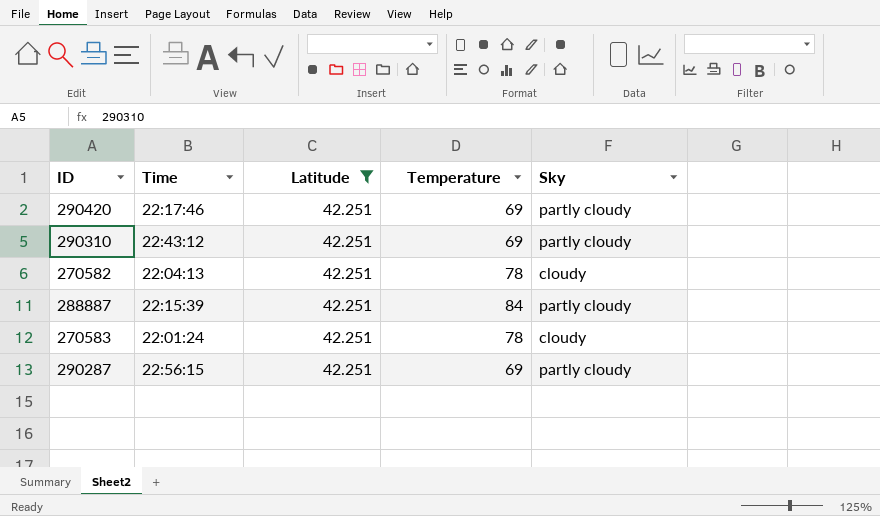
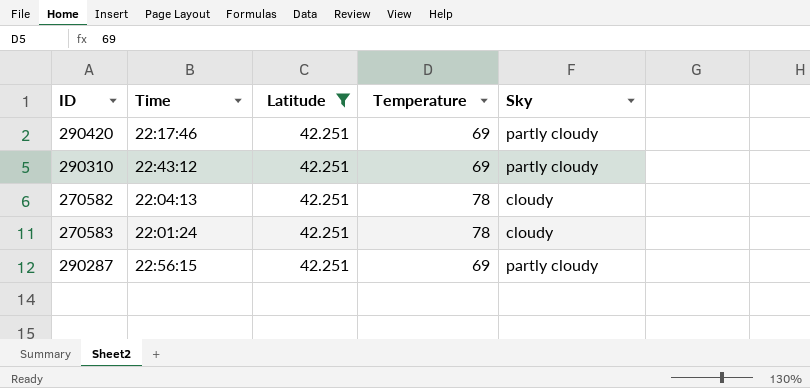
row 288887: 22:15:39 | 42.251 | 84 | partly cloudy -> none

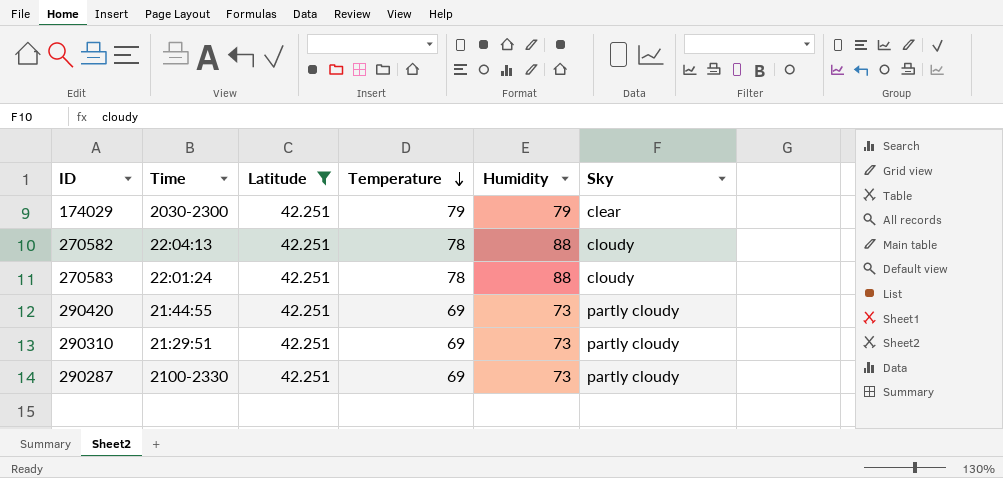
row order: none -> Temperature descending
column Humidity | position: none -> 5
row 174029: none -> 2030-2300 | 42.251 | 79 | 79 | clear
290420 | Time: 22:17:46 -> 21:44:55
290310 | Time: 22:43:12 -> 21:29:51
290287 | Time: 22:56:15 -> 2100-2330

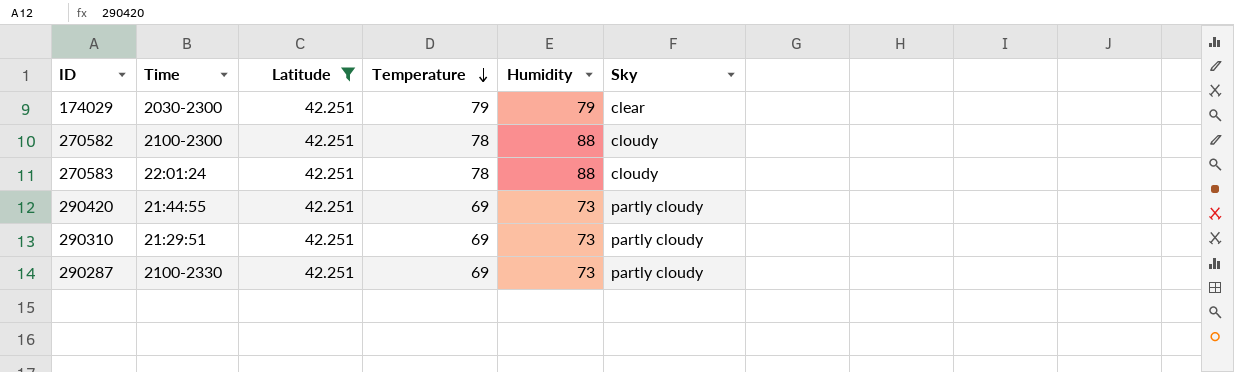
270582 | Time: 22:04:13 -> 2100-2300

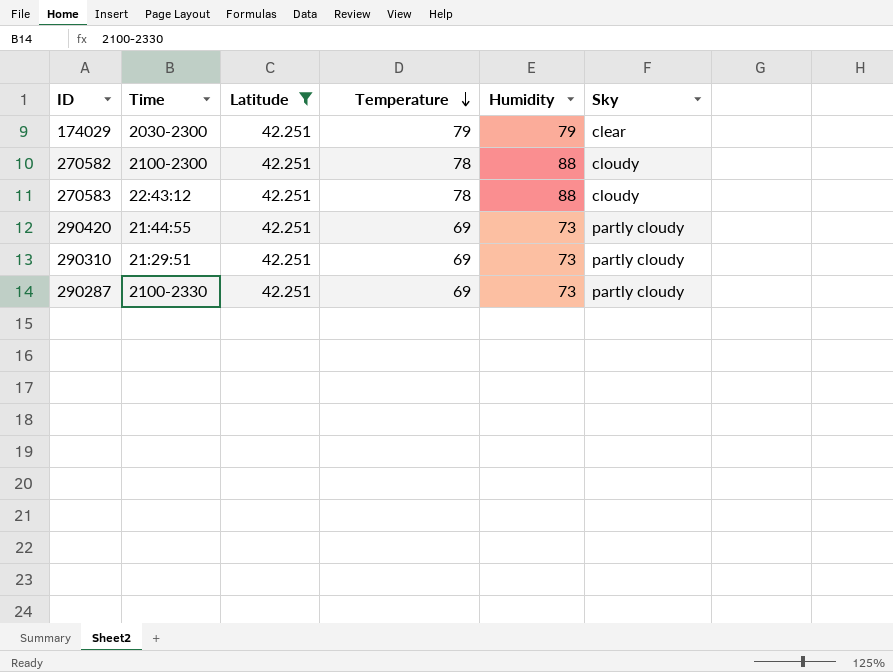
270583 | Time: 22:01:24 -> 22:43:12

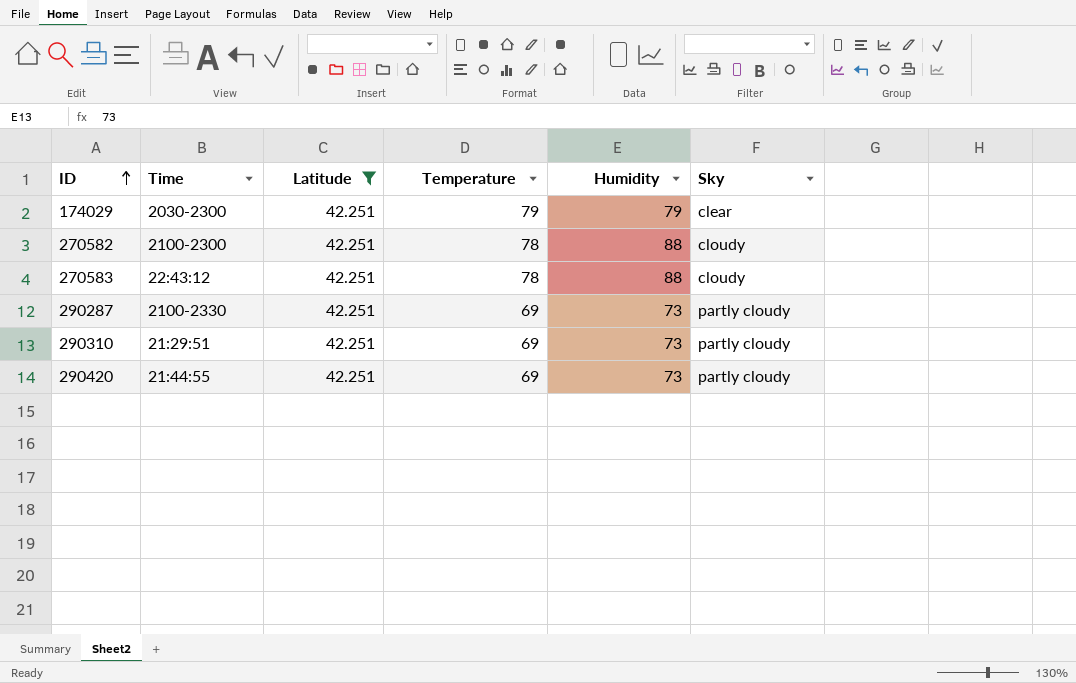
row order: Temperature descending -> ID ascending

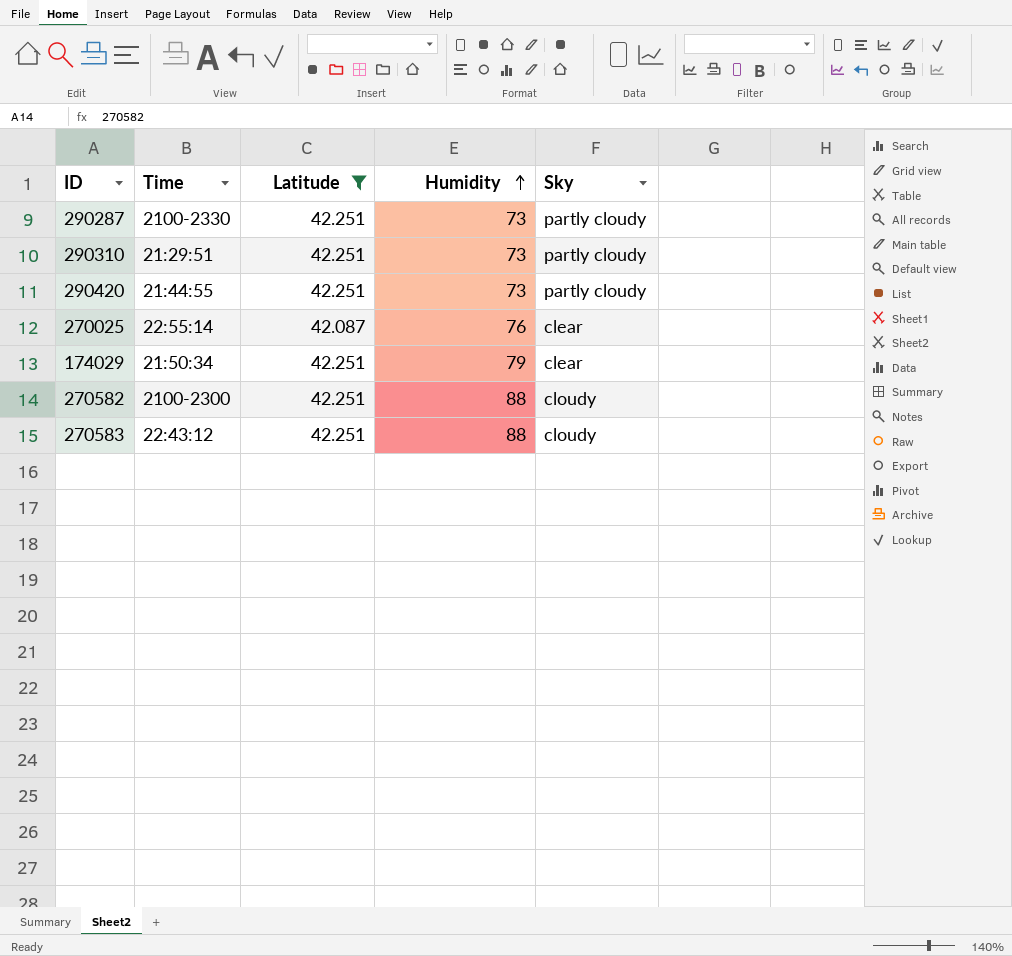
row order: ID ascending -> Humidity ascending
column Temperature | position: 4 -> none
row 270025: none -> 22:55:14 | 42.087 | 76 | clear
174029 | Time: 2030-2300 -> 21:50:34

